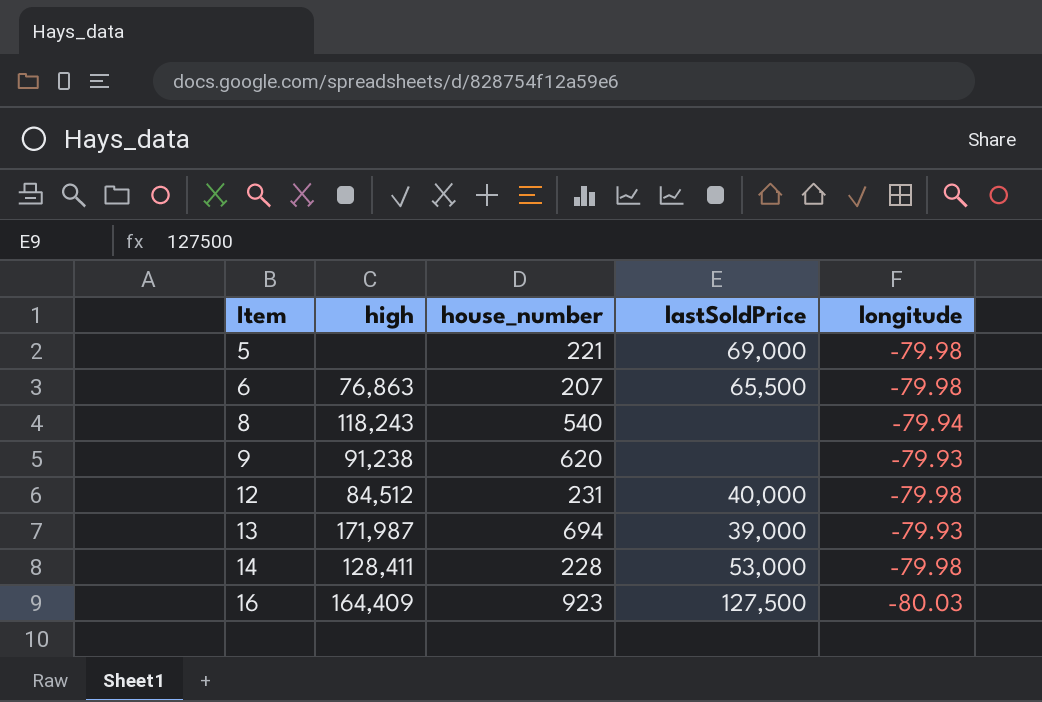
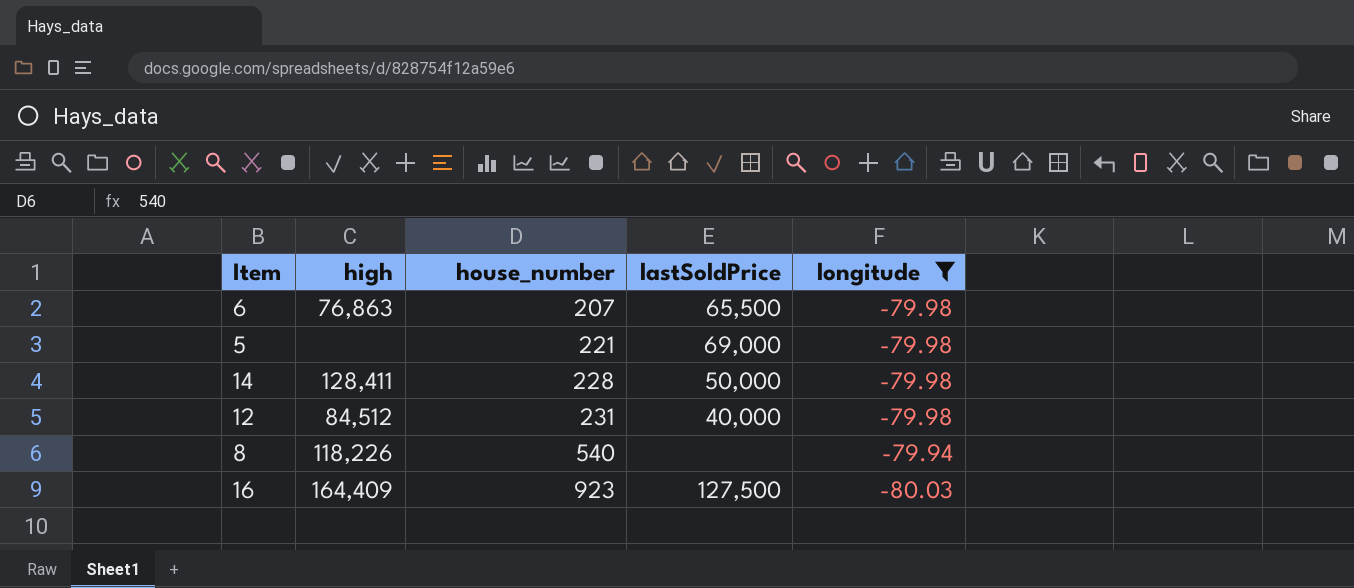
filter: none -> longitude != -79.93
row order: Item ascending -> house_number ascending
14 | lastSoldPrice: 53,000 -> 50,000
8 | high: 118,243 -> 118,226

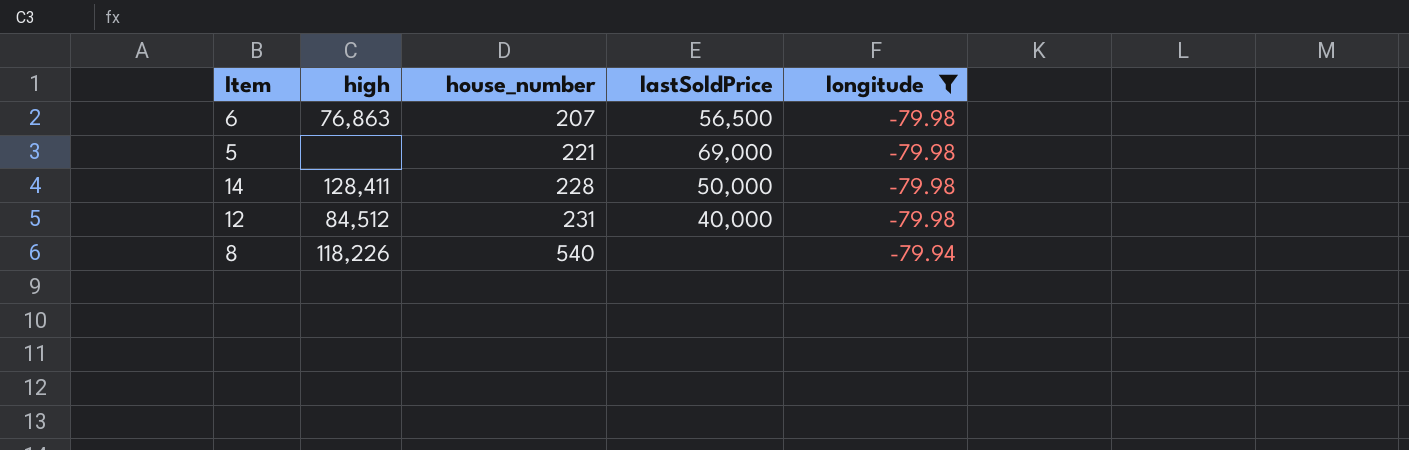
row 16: 164,409 | 923 | 127,500 | -80.03 -> none
6 | lastSoldPrice: 65,500 -> 56,500

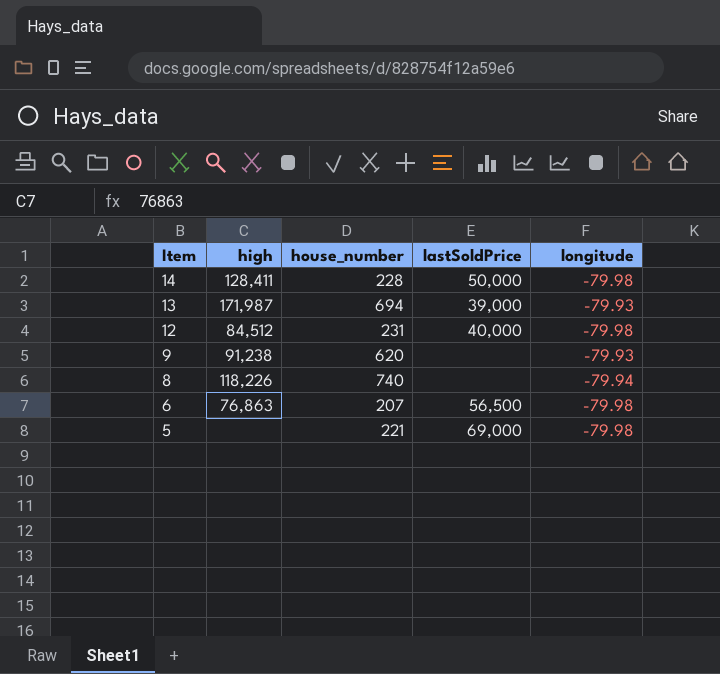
filter: longitude != -79.93 -> none
row order: house_number ascending -> Item descending
8 | house_number: 540 -> 740

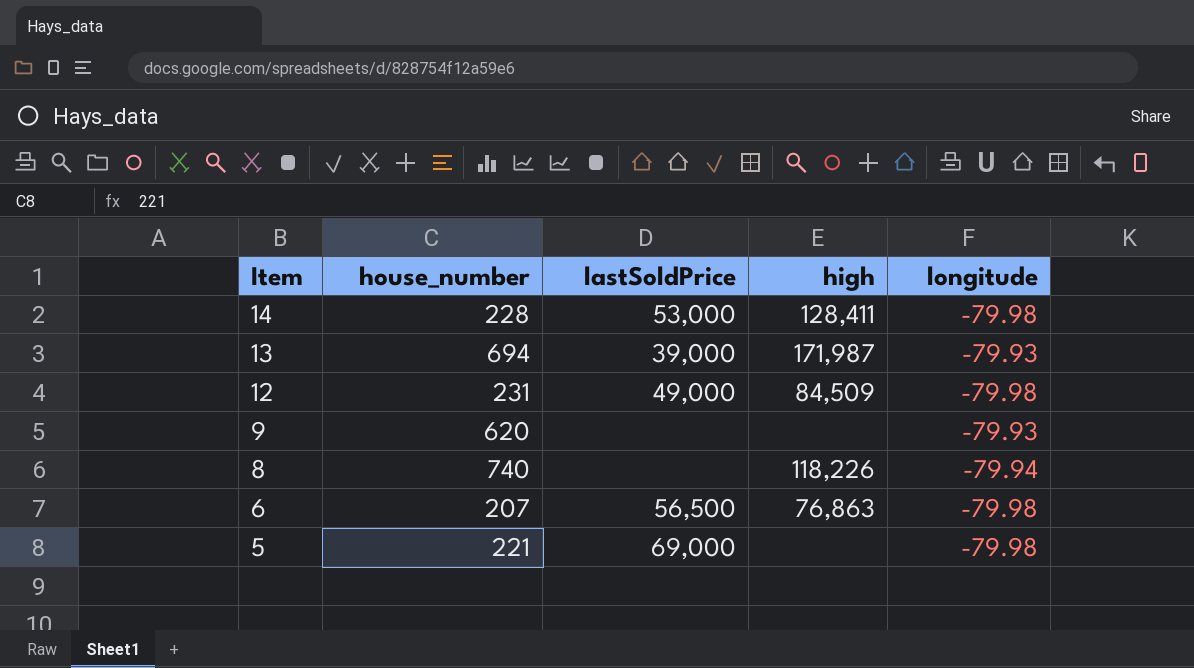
column high | position: 2 -> 4
14 | lastSoldPrice: 50,000 -> 53,000
12 | lastSoldPrice: 40,000 -> 49,000
12 | high: 84,512 -> 84,509
9 | high: 91,238 -> none

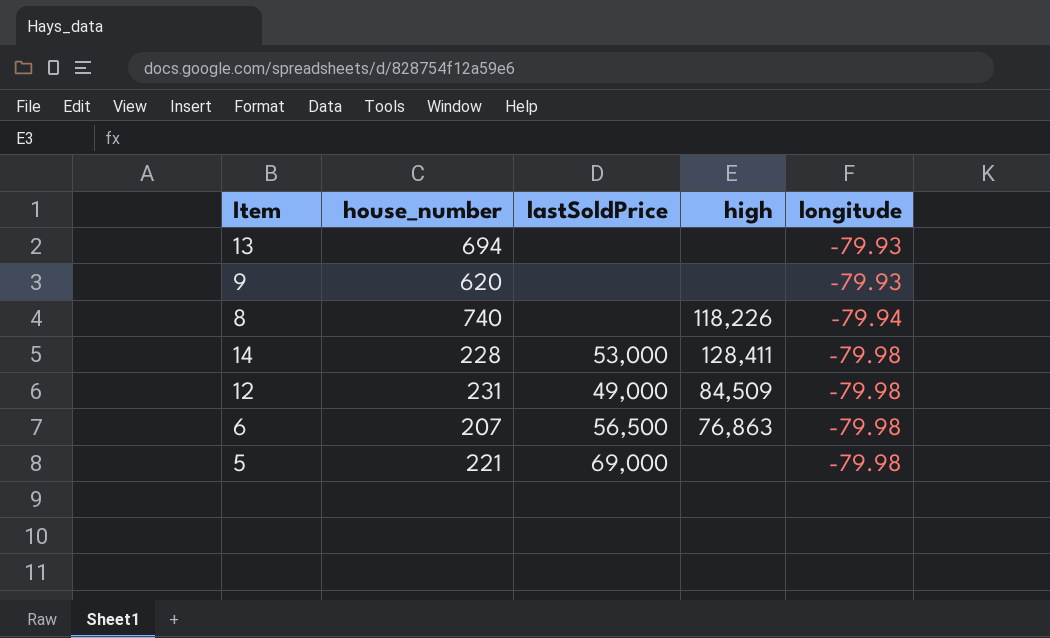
row order: Item descending -> longitude descending
13 | lastSoldPrice: 39,000 -> none
13 | high: 171,987 -> none

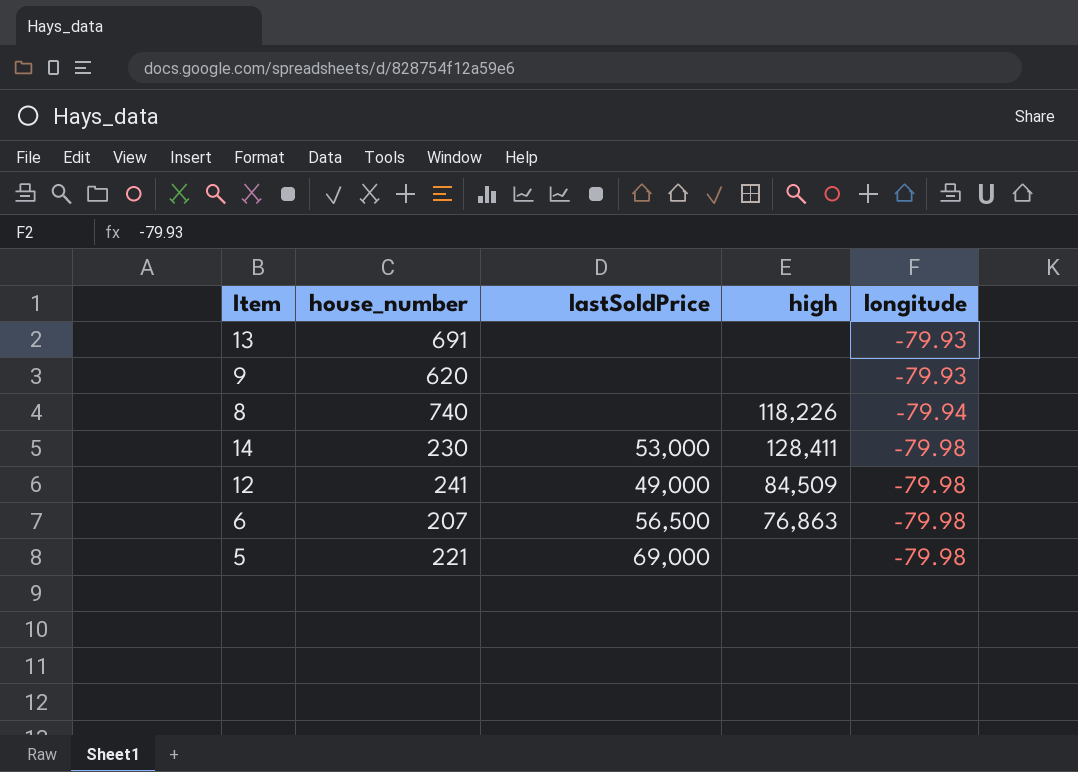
13 | house_number: 694 -> 691
14 | house_number: 228 -> 230
12 | house_number: 231 -> 241

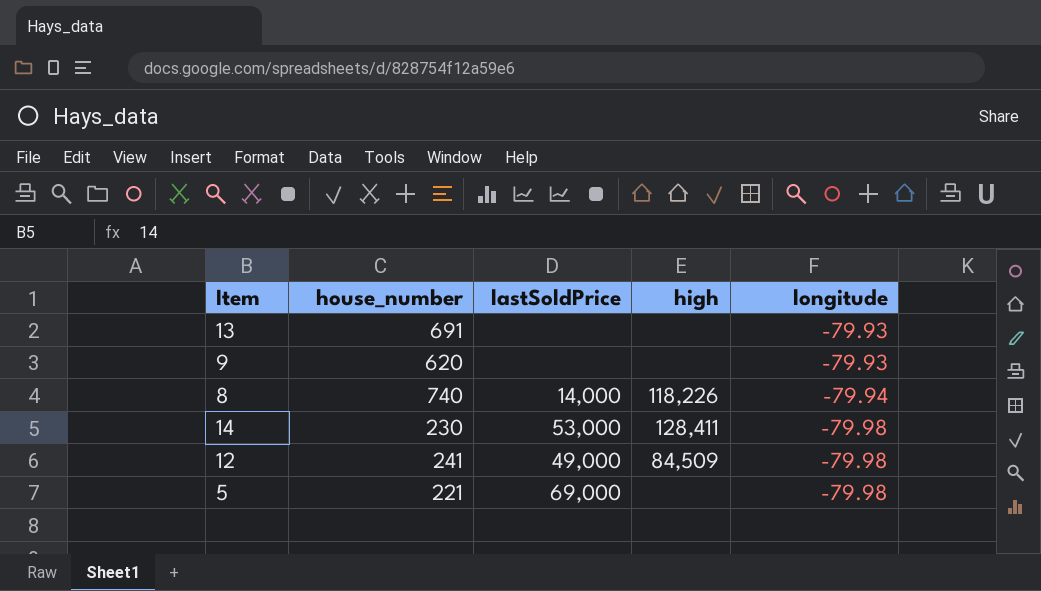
row 6: 207 | 56,500 | 76,863 | -79.98 -> none
8 | lastSoldPrice: none -> 14,000

